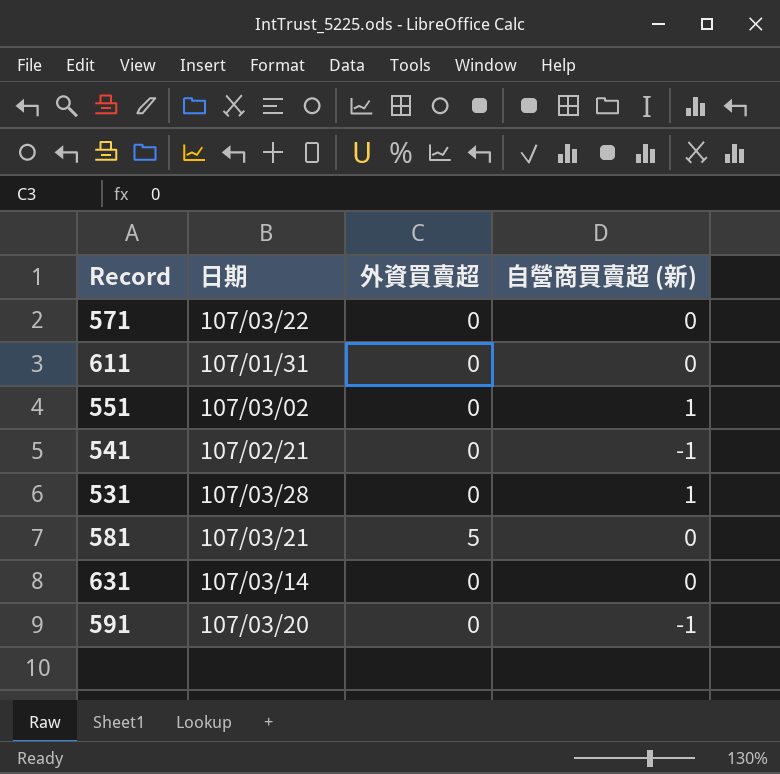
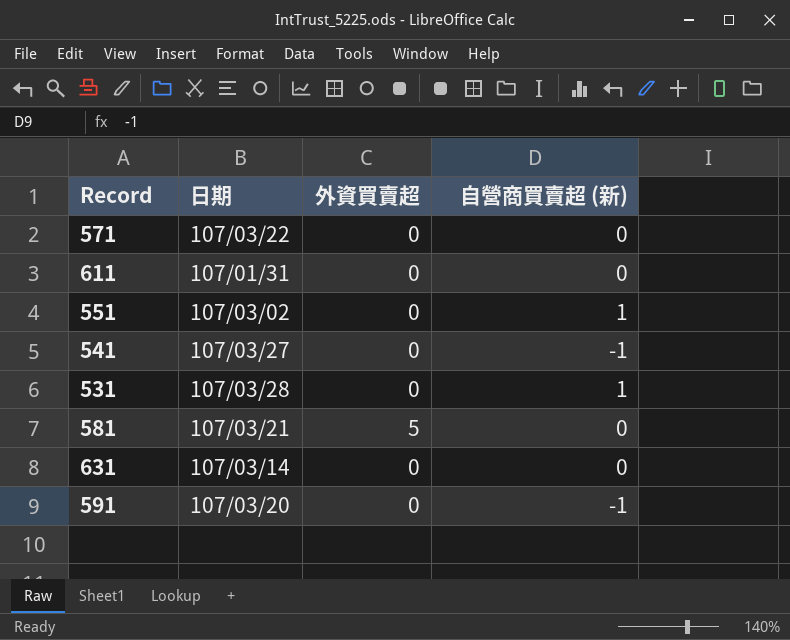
541 | 日期: 107/02/21 -> 107/03/27

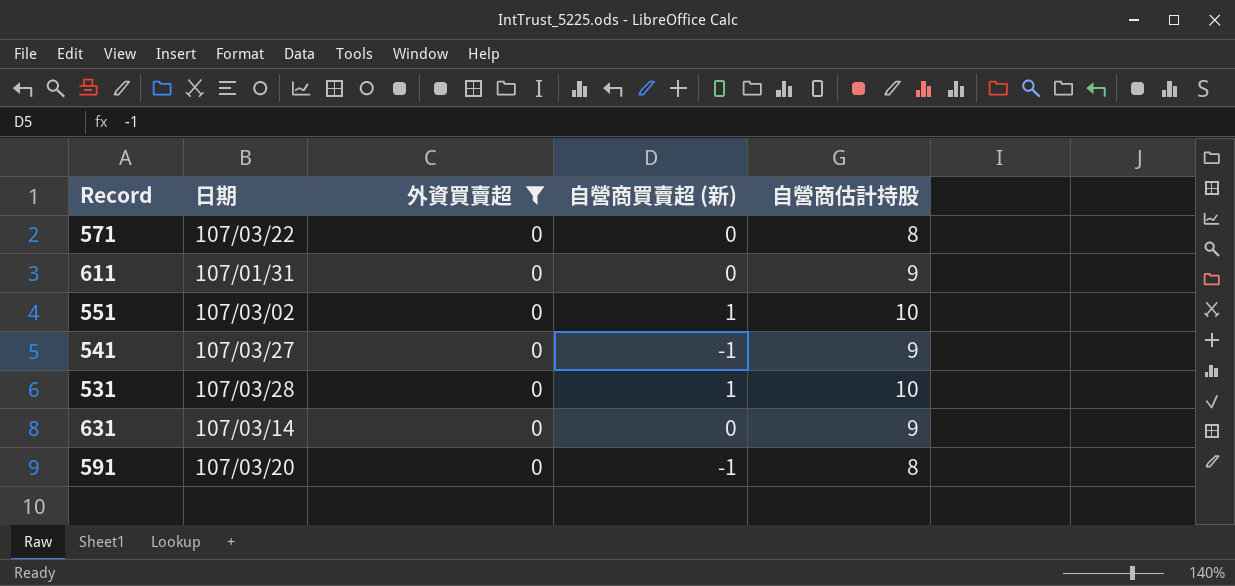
filter: none -> 外資買賣超 = 0
column 自營商估計持股 | position: none -> 5

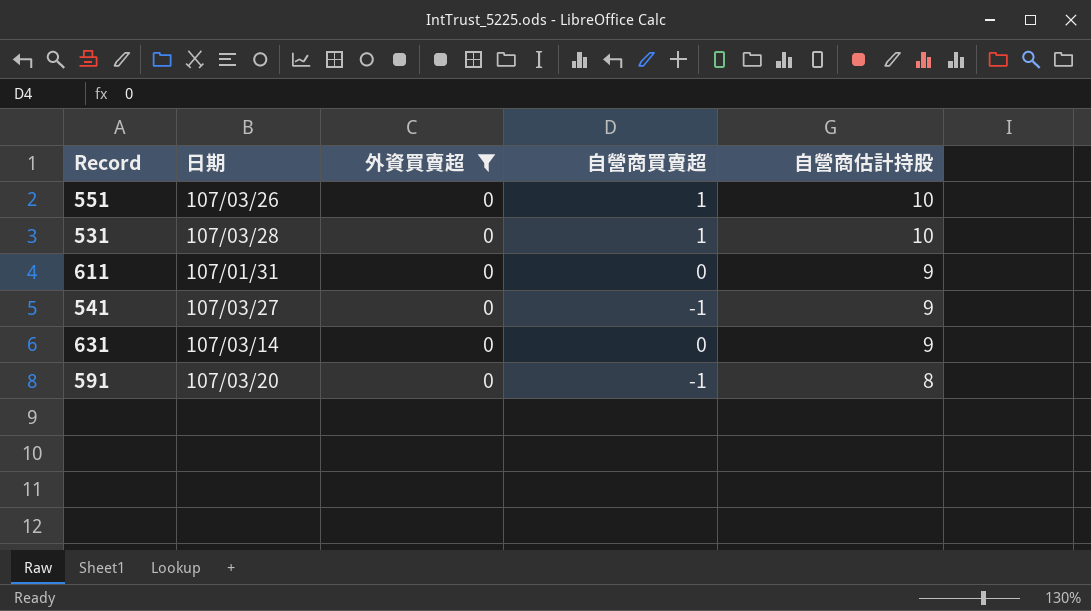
row order: none -> 自營商估計持股 descending
column name: 自營商買賣超 (新) -> 自營商買賣超
row 571: 107/03/22 | 0 | 0 | 8 -> none
551 | 日期: 107/03/02 -> 107/03/26

